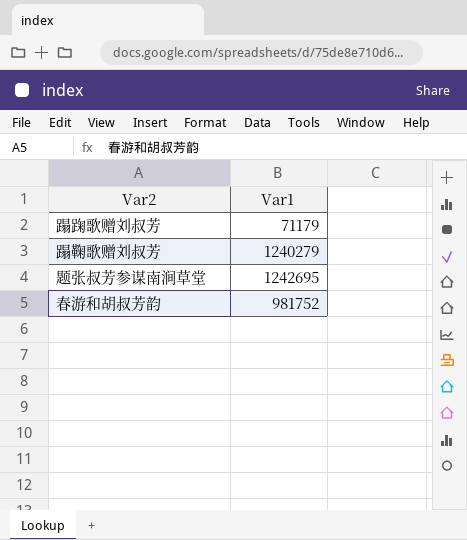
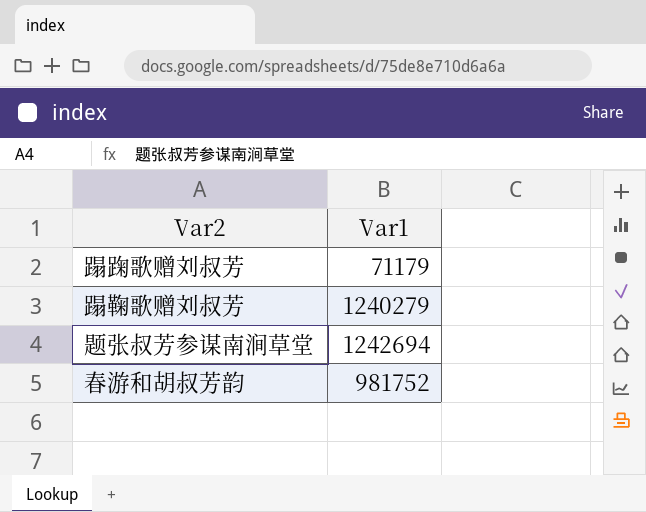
题张叔芳参谋南涧草堂 | Var1: 1242695 -> 1242694

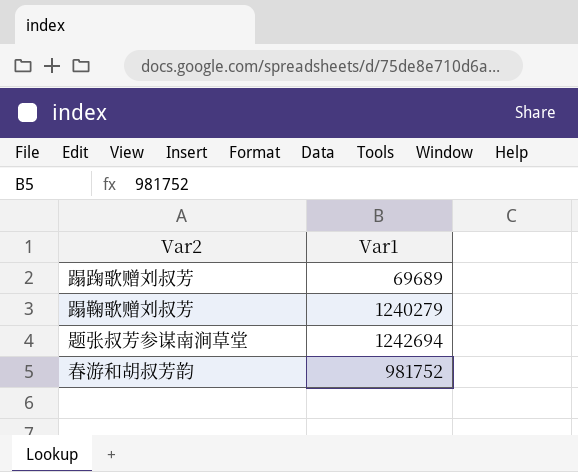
蹋踘歌赠刘叔芳 | Var1: 71179 -> 69689

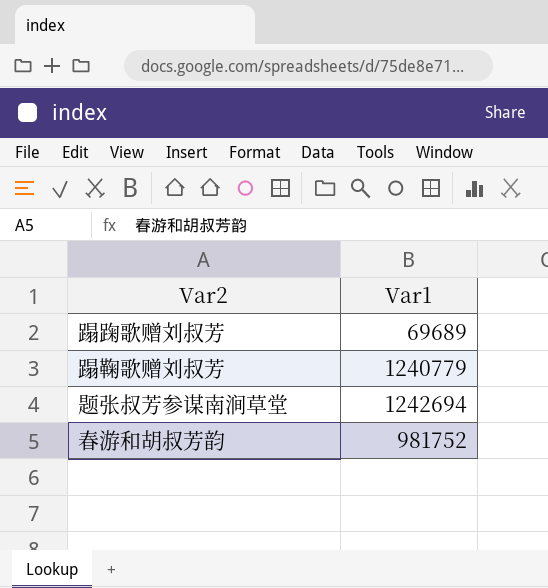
蹋鞠歌赠刘叔芳 | Var1: 1240279 -> 1240779

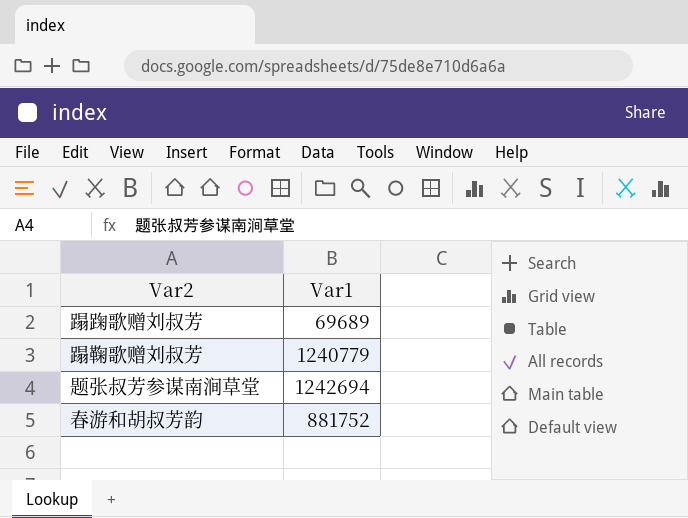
春游和胡叔芳韵 | Var1: 981752 -> 881752

